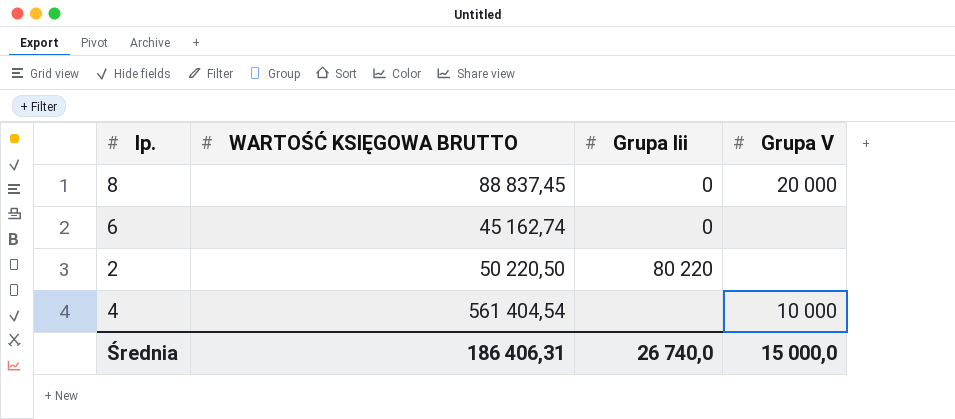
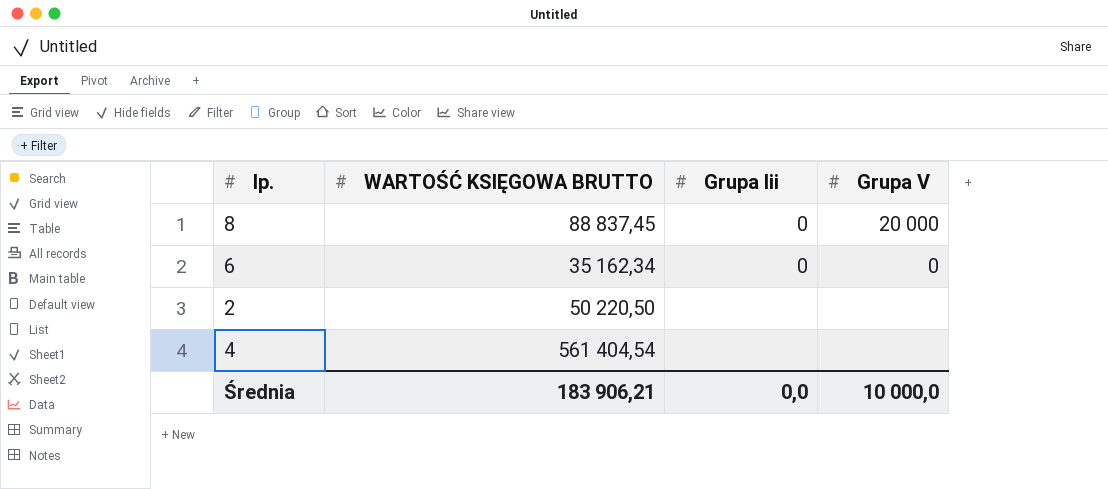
6 | WARTOŚĆ KSIĘGOWA BRUTTO: 45 162,74 -> 35 162,34
6 | Grupa V: none -> 0
2 | Grupa Iii: 80 220 -> none
4 | Grupa V: 10 000 -> none
Średnia | WARTOŚĆ KSIĘGOWA BRUTTO: 186 406,31 -> 183 906,21
Średnia | Grupa Iii: 26 740,0 -> 0,0
Średnia | Grupa V: 15 000,0 -> 10 000,0

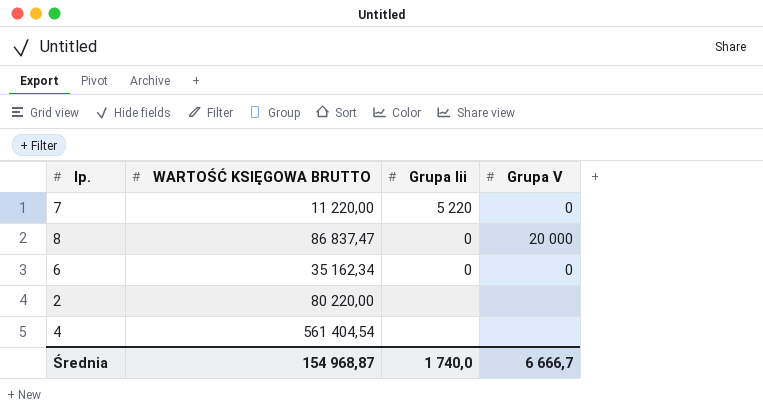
row 7: none -> 11 220,00 | 5 220 | 0
8 | WARTOŚĆ KSIĘGOWA BRUTTO: 88 837,45 -> 86 837,47
2 | WARTOŚĆ KSIĘGOWA BRUTTO: 50 220,50 -> 80 220,00
Średnia | WARTOŚĆ KSIĘGOWA BRUTTO: 183 906,21 -> 154 968,87
Średnia | Grupa Iii: 0,0 -> 1 740,0
Średnia | Grupa V: 10 000,0 -> 6 666,7

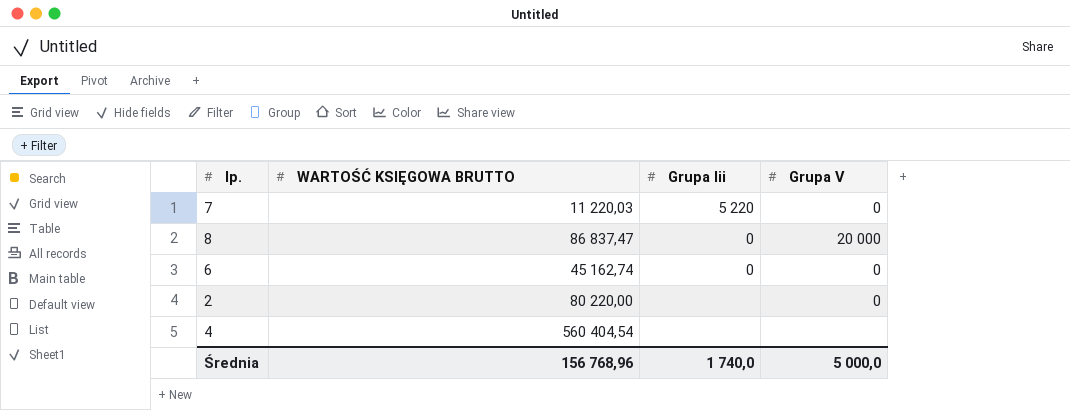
7 | WARTOŚĆ KSIĘGOWA BRUTTO: 11 220,00 -> 11 220,03
6 | WARTOŚĆ KSIĘGOWA BRUTTO: 35 162,34 -> 45 162,74
2 | Grupa V: none -> 0
4 | WARTOŚĆ KSIĘGOWA BRUTTO: 561 404,54 -> 560 404,54
Średnia | WARTOŚĆ KSIĘGOWA BRUTTO: 154 968,87 -> 156 768,96
Średnia | Grupa V: 6 666,7 -> 5 000,0

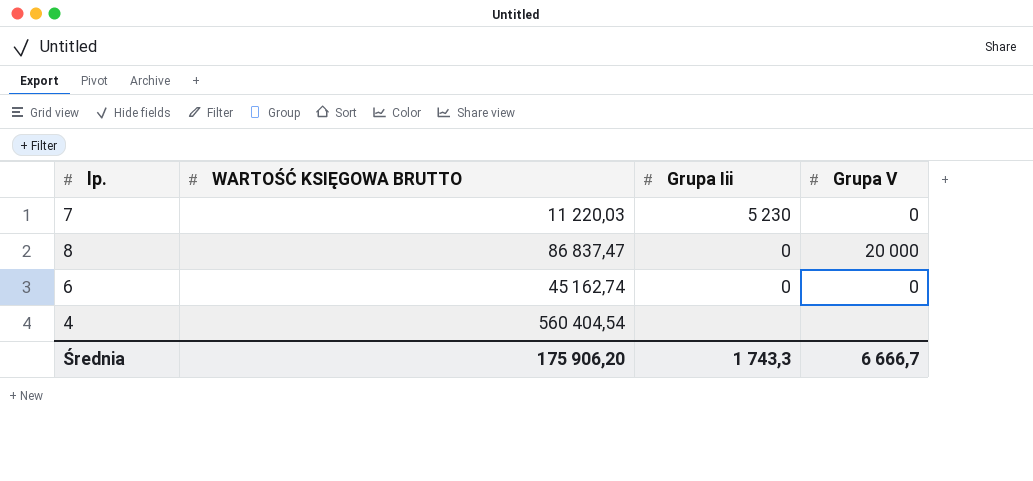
row 2: 80 220,00 | none | 0 -> none
7 | Grupa Iii: 5 220 -> 5 230
Średnia | WARTOŚĆ KSIĘGOWA BRUTTO: 156 768,96 -> 175 906,20
Średnia | Grupa Iii: 1 740,0 -> 1 743,3
Średnia | Grupa V: 5 000,0 -> 6 666,7

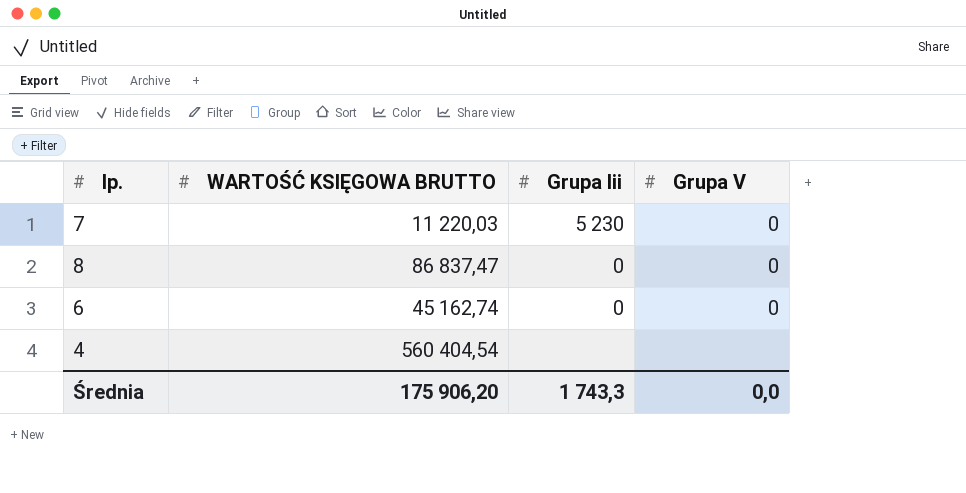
8 | Grupa V: 20 000 -> 0
Średnia | Grupa V: 6 666,7 -> 0,0

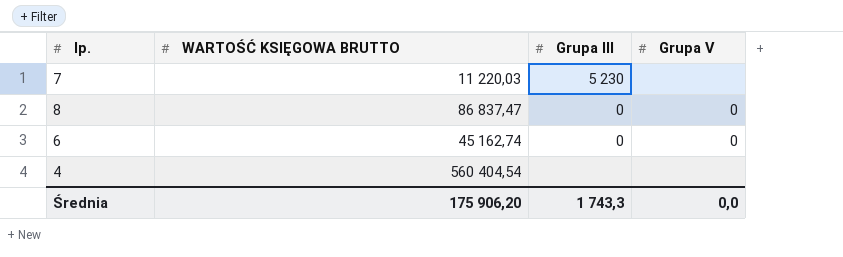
column name: Grupa Iii -> Grupa III
7 | Grupa V: 0 -> none

